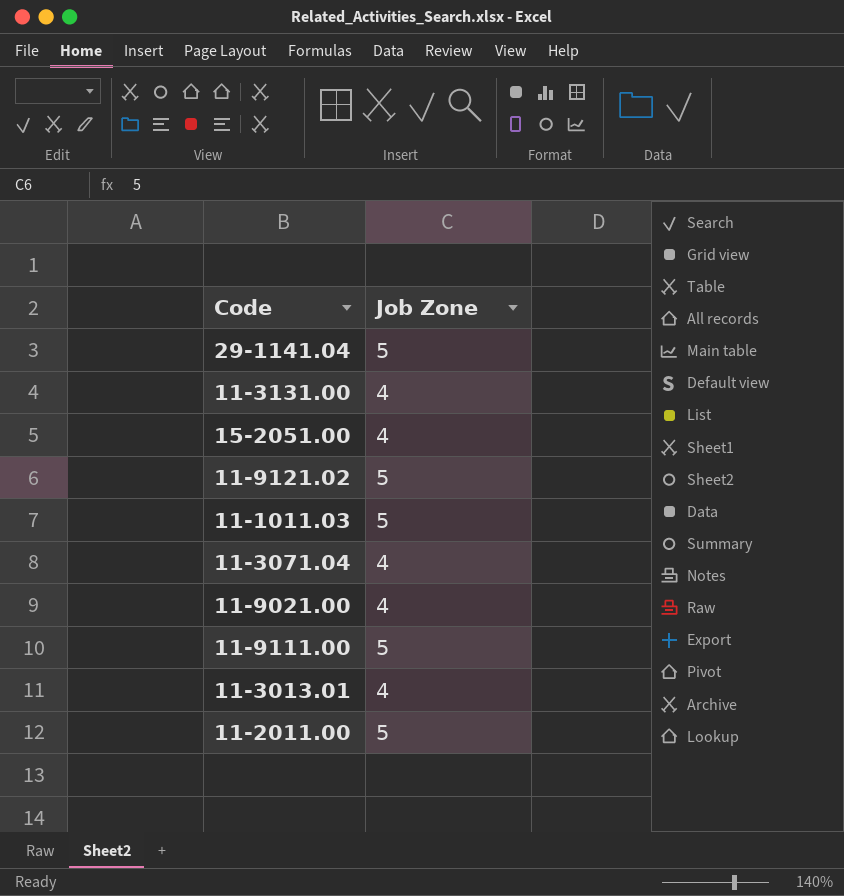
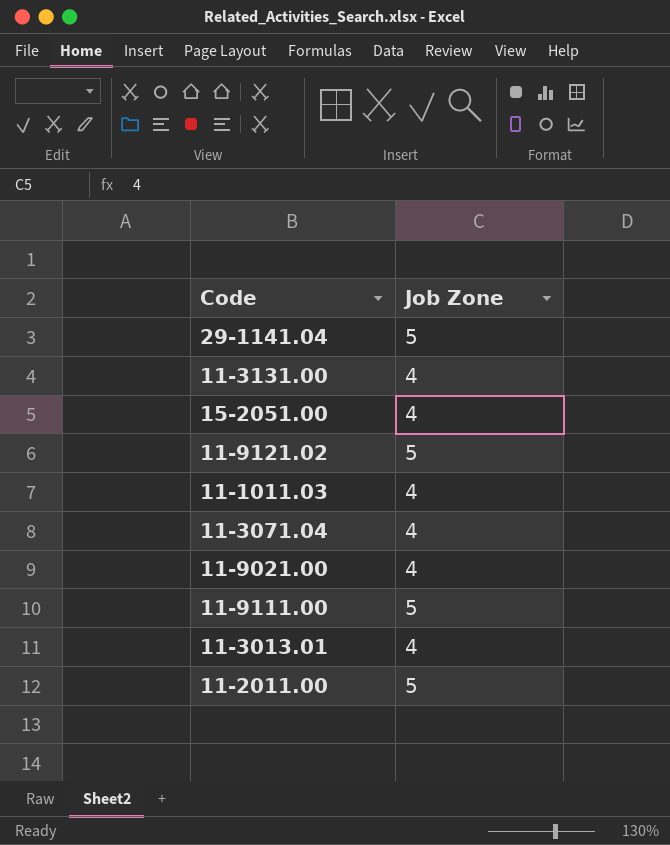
11-1011.03 | Job Zone: 5 -> 4

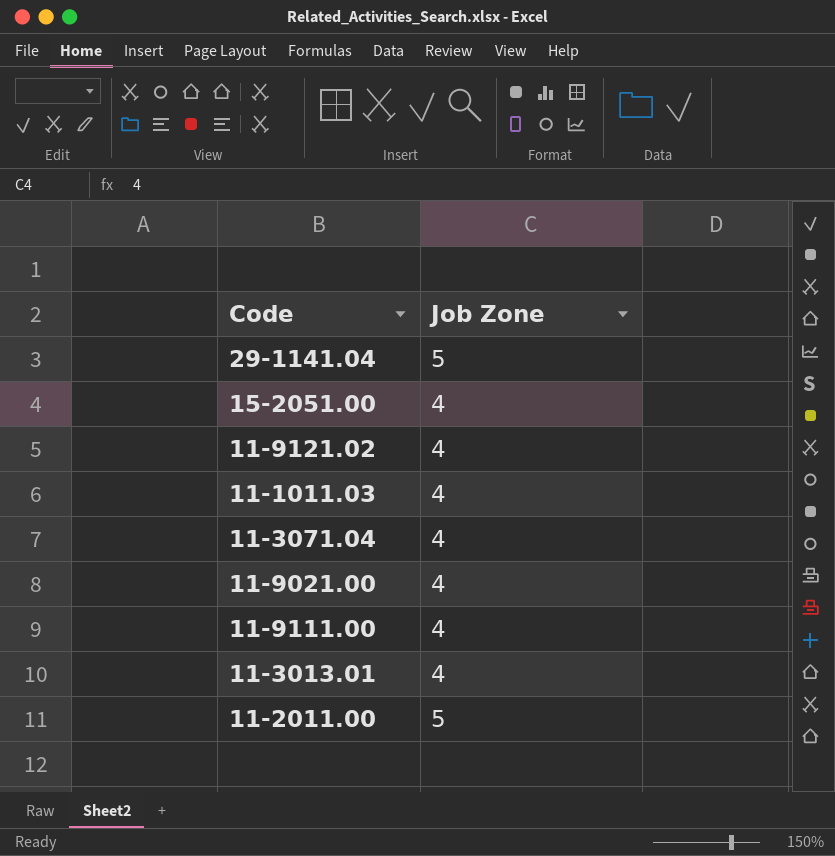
row 11-3131.00: 4 -> none
11-9121.02 | Job Zone: 5 -> 4
11-9111.00 | Job Zone: 5 -> 4

